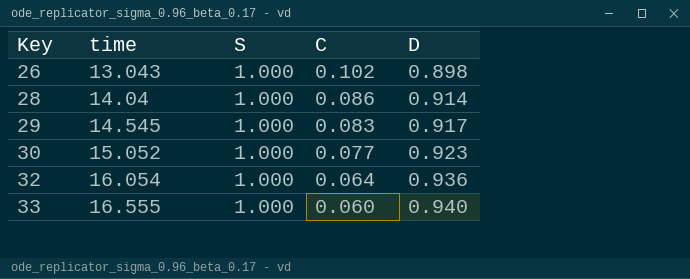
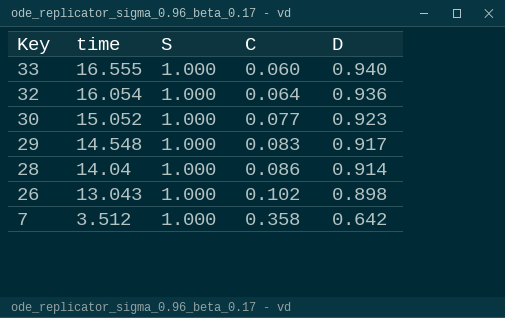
row order: Key ascending -> Key descending
29 | time: 14.545 -> 14.548
row 7: none -> 3.512 | 1.000 | 0.358 | 0.642

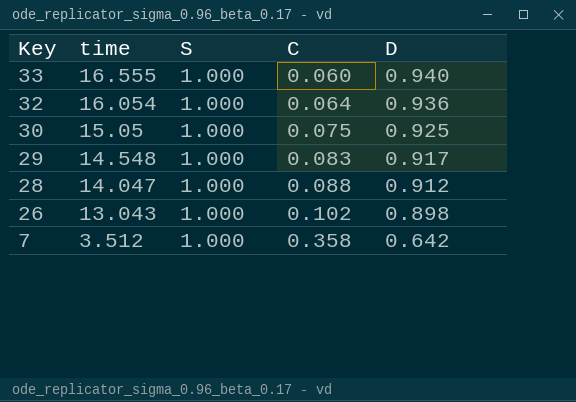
30 | time: 15.052 -> 15.05
30 | C: 0.077 -> 0.075
30 | D: 0.923 -> 0.925
28 | time: 14.04 -> 14.047
28 | C: 0.086 -> 0.088
28 | D: 0.914 -> 0.912

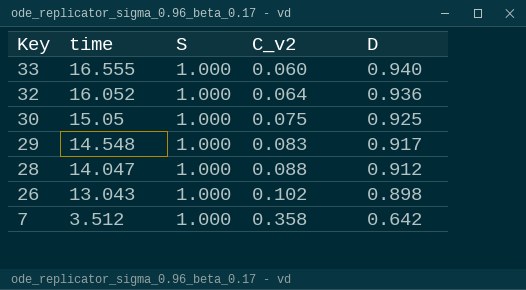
column name: C -> C_v2
32 | time: 16.054 -> 16.052

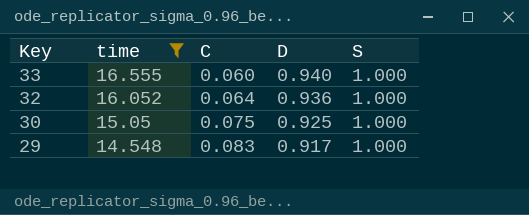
filter: none -> time >= 14.548
column name: C_v2 -> C
column S | position: 3 -> 5

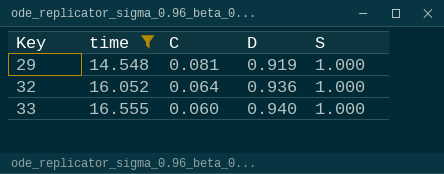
row order: Key descending -> Key ascending
row 30: 15.05 | 0.075 | 0.925 | 1.000 -> none
29 | C: 0.083 -> 0.081
29 | D: 0.917 -> 0.919

